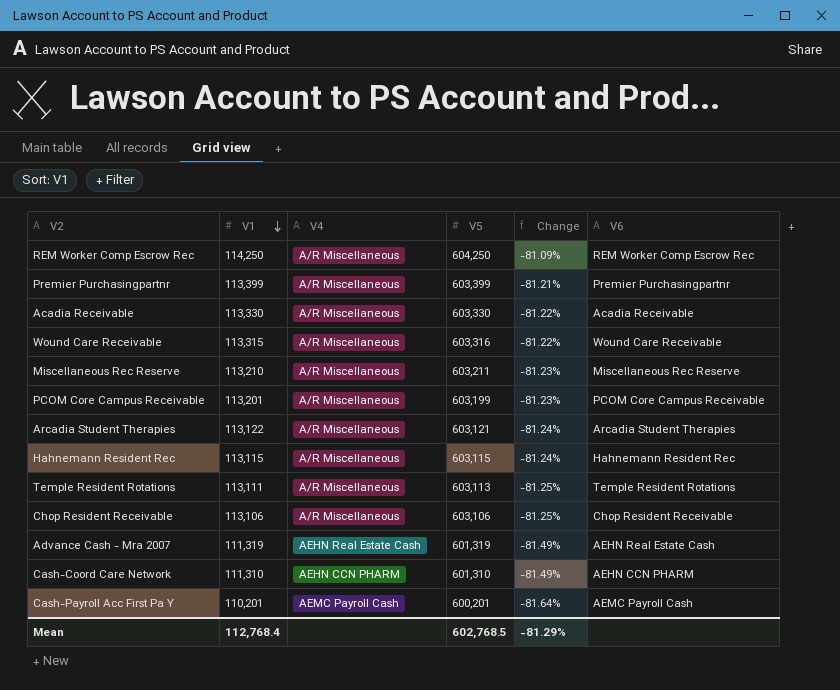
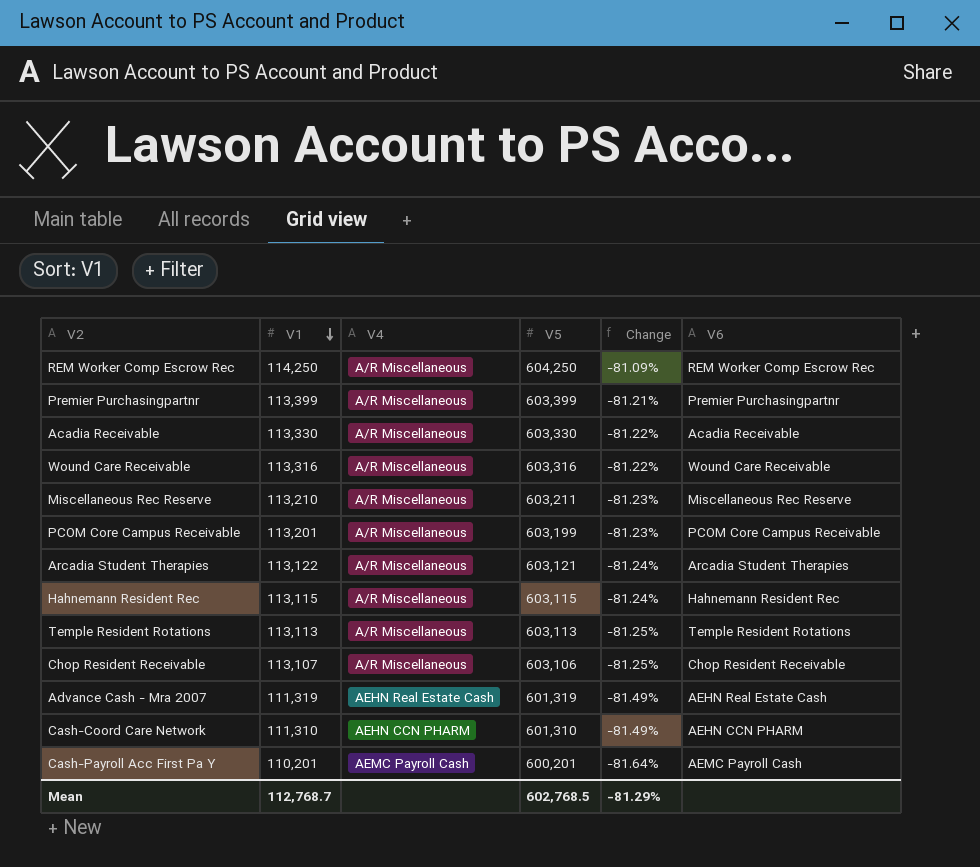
Wound Care Receivable | V1: 113,315 -> 113,316
Temple Resident Rotations | V1: 113,111 -> 113,113
Chop Resident Receivable | V1: 113,106 -> 113,107
Mean | V1: 112,768.4 -> 112,768.7

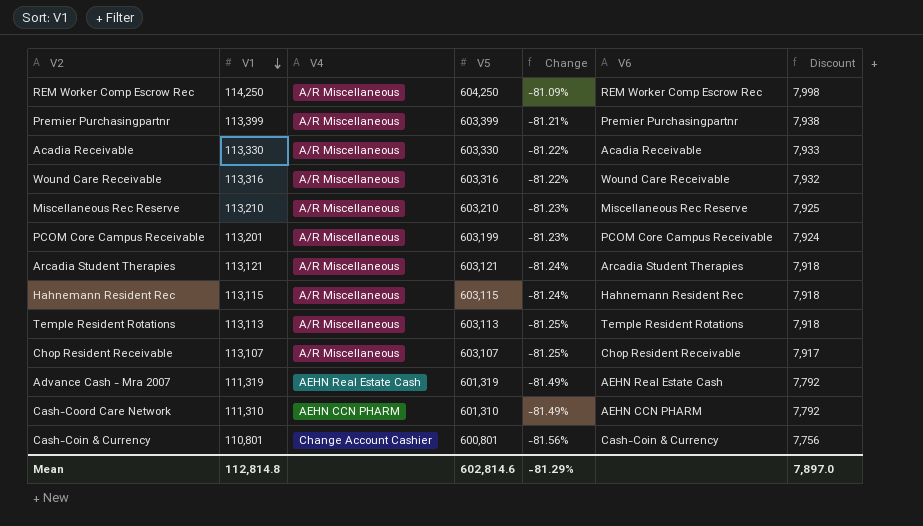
column Discount | formula: none -> [V1] * 0.07
row Cash-Payroll Acc First Pa Y: 110,201 | AEMC Payroll Cash | 600,201 | -81.64% | AEMC Payroll Cash -> none
Miscellaneous Rec Reserve | V5: 603,211 -> 603,210
Arcadia Student Therapies | V1: 113,122 -> 113,121
Chop Resident Receivable | V5: 603,106 -> 603,107
row Cash-Coin & Currency: none -> 110,801 | Change Account Cashier | 600,801 | -81.56% | Cash-Coin & Currency | 7,756
Mean | V1: 112,768.7 -> 112,814.8
Mean | V5: 602,768.5 -> 602,814.6

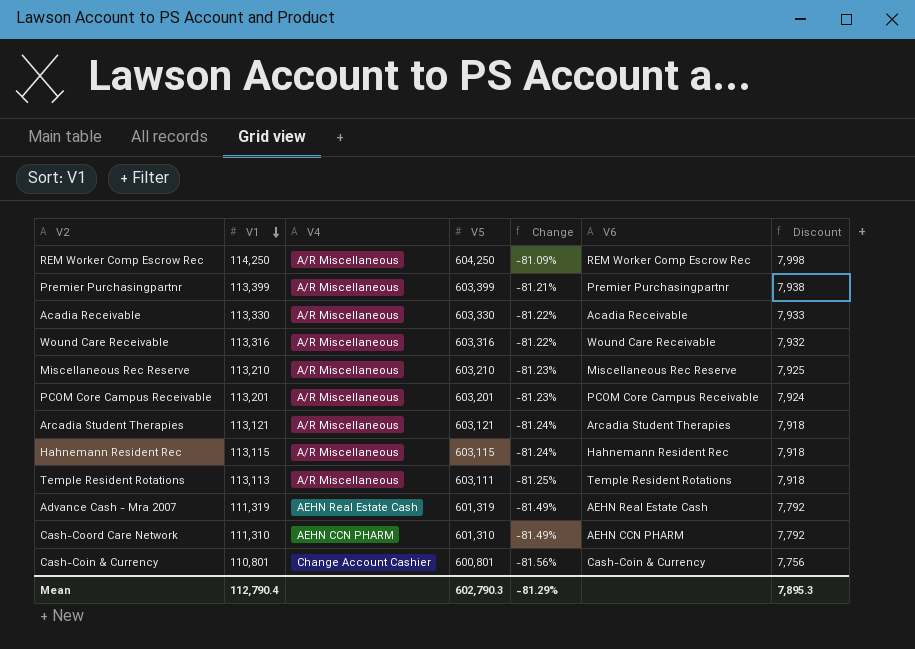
row Chop Resident Receivable: 113,107 | A/R Miscellaneous | 603,107 | -81.25% | Chop Resident Receivable | 7,917 -> none
PCOM Core Campus Receivable | V5: 603,199 -> 603,201
Temple Resident Rotations | V5: 603,113 -> 603,111
Mean | V1: 112,814.8 -> 112,790.4
Mean | V5: 602,814.6 -> 602,790.3
Mean | Discount: 7,897.0 -> 7,895.3

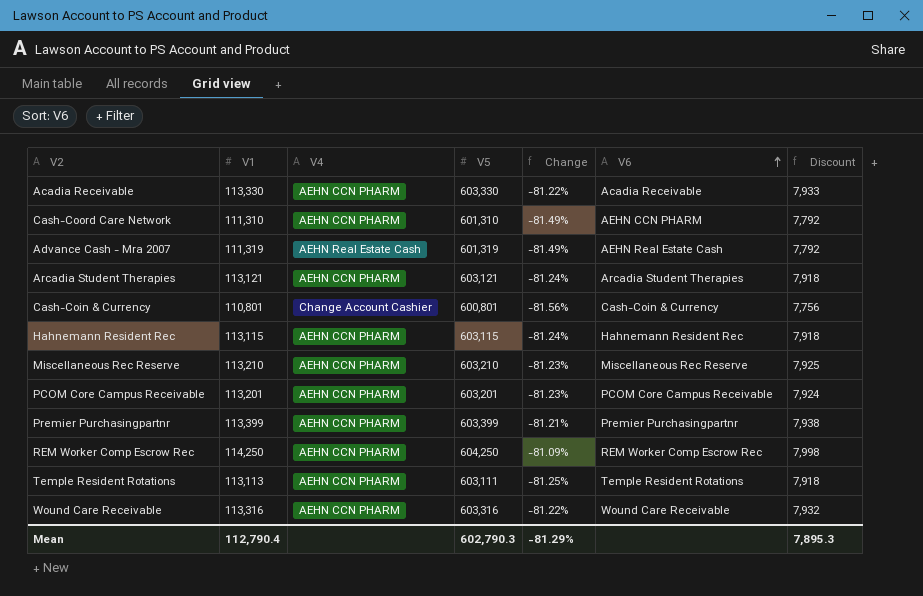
row order: V1 descending -> V6 ascending
Acadia Receivable | V4: A/R Miscellaneous -> AEHN CCN PHARM
Arcadia Student Therapies | V4: A/R Miscellaneous -> AEHN CCN PHARM
Hahnemann Resident Rec | V4: A/R Miscellaneous -> AEHN CCN PHARM
Miscellaneous Rec Reserve | V4: A/R Miscellaneous -> AEHN CCN PHARM
PCOM Core Campus Receivable | V4: A/R Miscellaneous -> AEHN CCN PHARM
Premier Purchasingpartnr | V4: A/R Miscellaneous -> AEHN CCN PHARM
REM Worker Comp Escrow Rec | V4: A/R Miscellaneous -> AEHN CCN PHARM
Temple Resident Rotations | V4: A/R Miscellaneous -> AEHN CCN PHARM
Wound Care Receivable | V4: A/R Miscellaneous -> AEHN CCN PHARM

